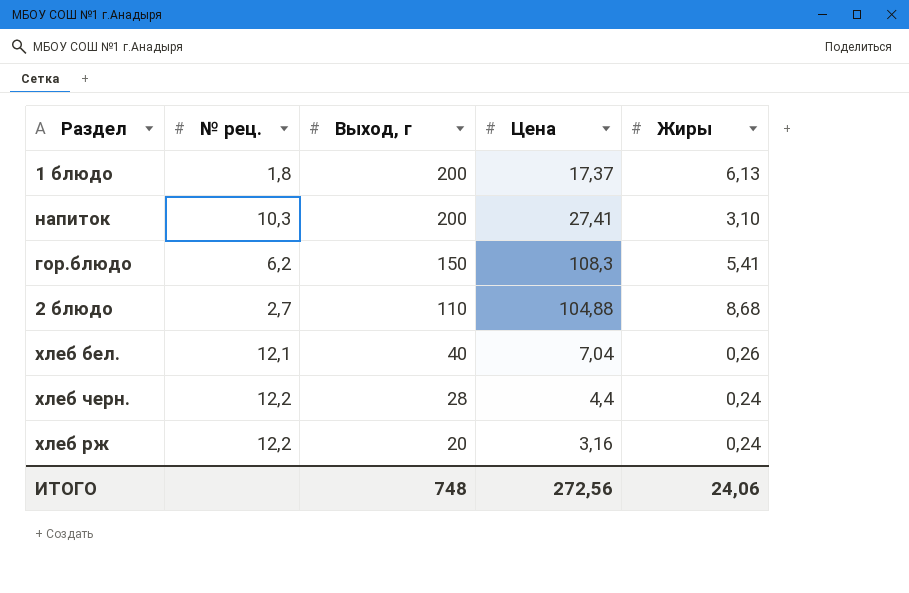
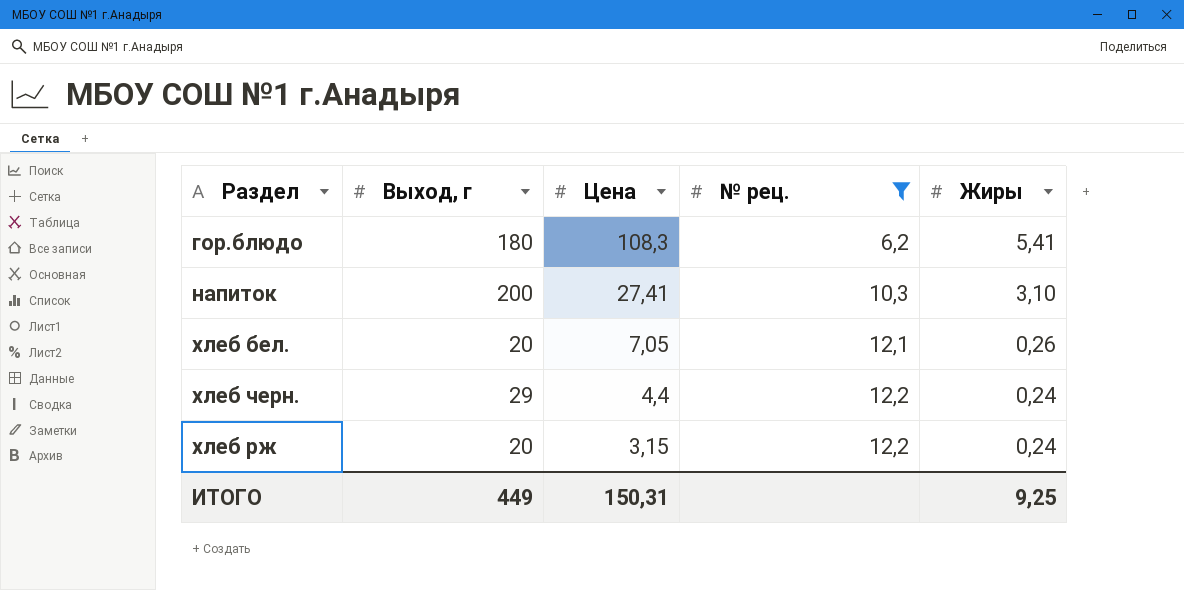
filter: none -> № рец. >= 6,2
row order: Выход, г descending -> Цена descending
column № рец. | position: 2 -> 4
гор.блюдо | Выход, г: 150 -> 180
хлеб бел. | Выход, г: 40 -> 20
хлеб бел. | Цена: 7,04 -> 7,05
хлеб черн. | Выход, г: 28 -> 29
хлеб рж | Цена: 3,16 -> 3,15
ИТОГО | Выход, г: 748 -> 449
ИТОГО | Цена: 272,56 -> 150,31
ИТОГО | Жиры: 24,06 -> 9,25

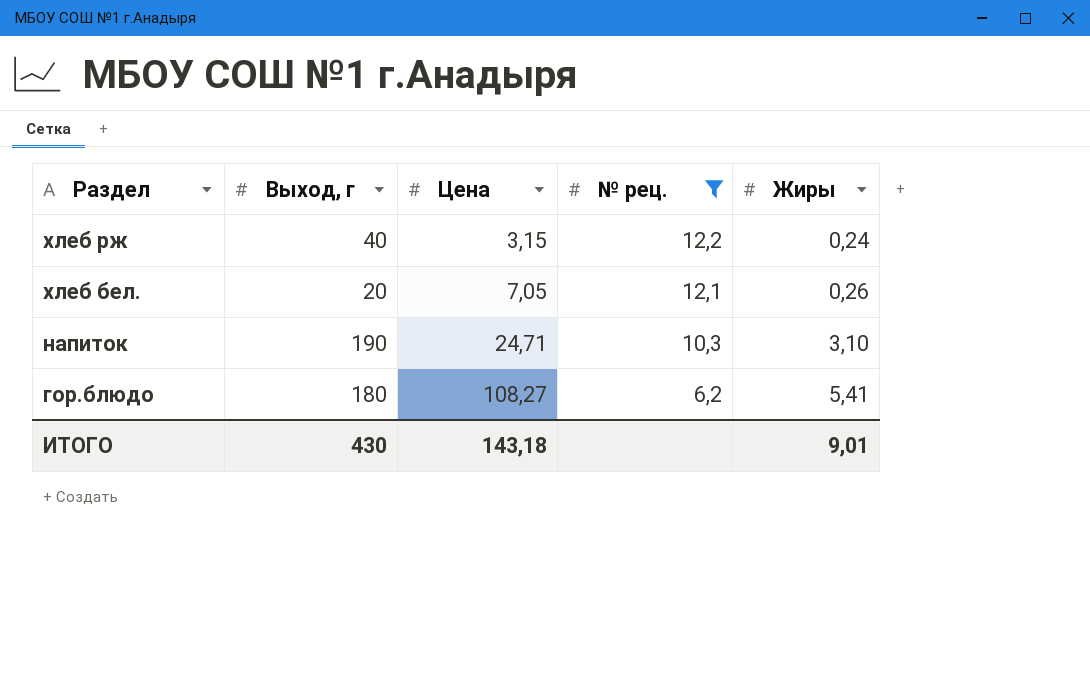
row order: Цена descending -> Раздел descending
row хлеб черн.: 29 | 4,4 | 12,2 | 0,24 -> none
хлеб рж | Выход, г: 20 -> 40
напиток | Выход, г: 200 -> 190
напиток | Цена: 27,41 -> 24,71
гор.блюдо | Цена: 108,3 -> 108,27
ИТОГО | Выход, г: 449 -> 430
ИТОГО | Цена: 150,31 -> 143,18
ИТОГО | Жиры: 9,25 -> 9,01

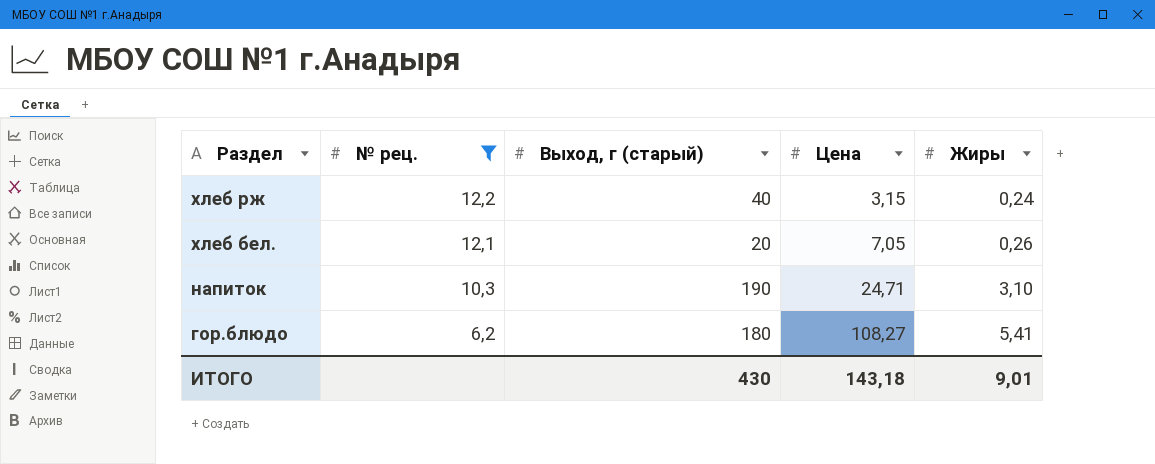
column № рец. | position: 4 -> 2
column name: Выход, г -> Выход, г (старый)

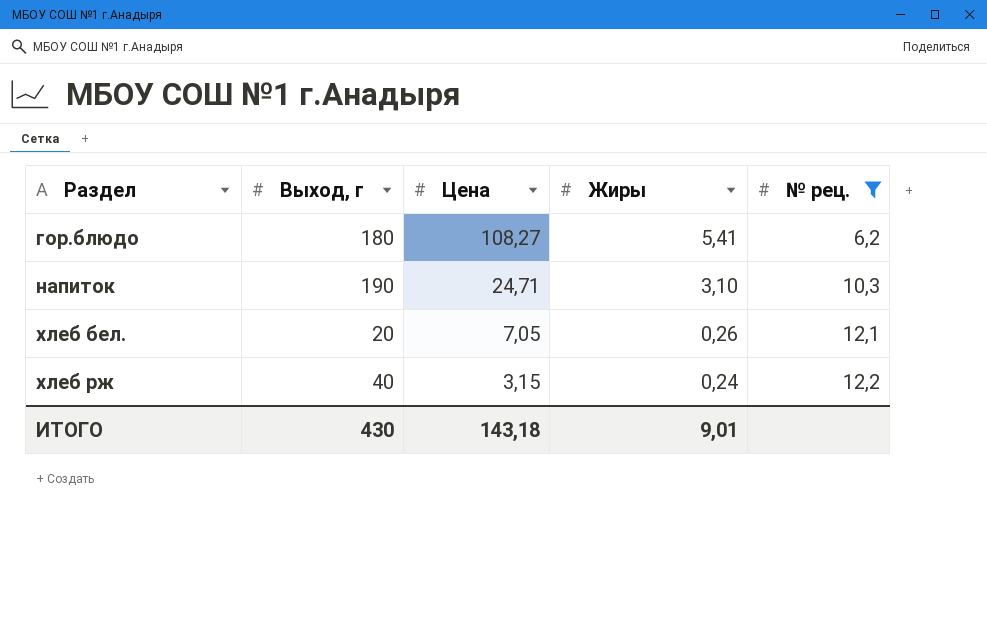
row order: Раздел descending -> Раздел ascending
column name: Выход, г (старый) -> Выход, г
column № рец. | position: 2 -> 5

